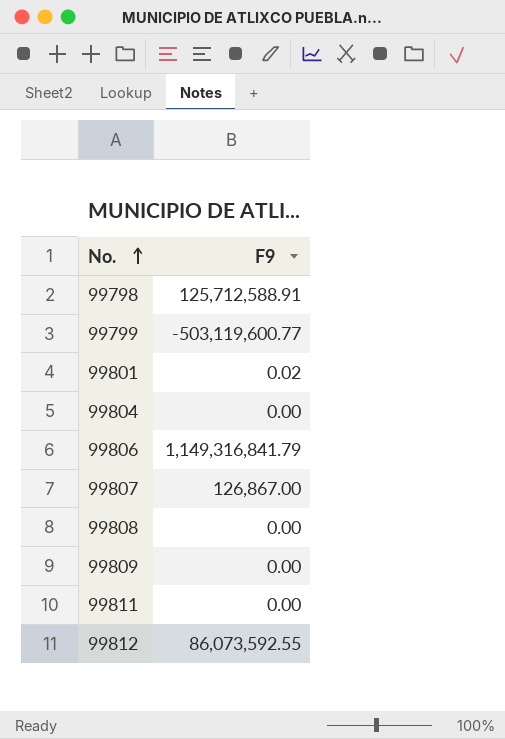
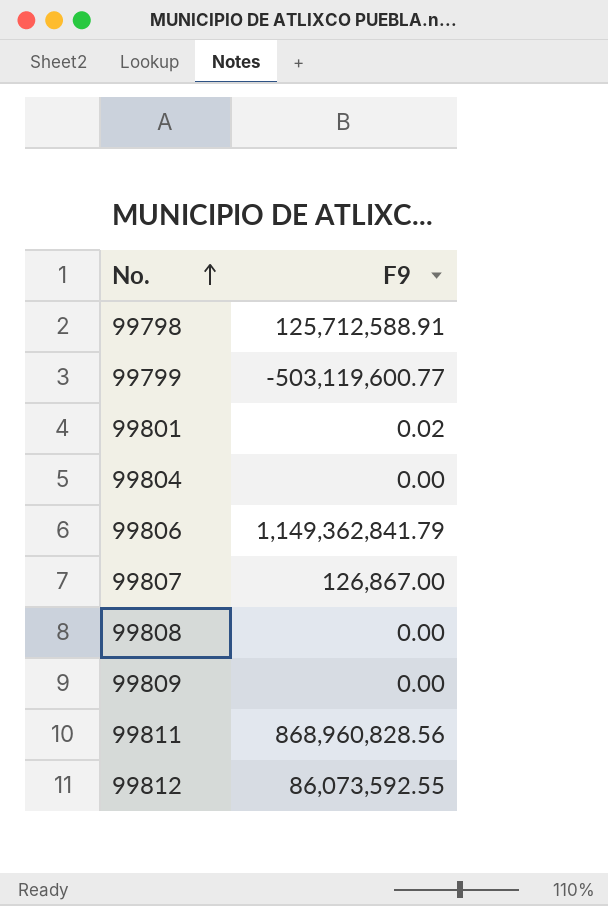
99806 | F9: 1,149,316,841.79 -> 1,149,362,841.79
99811 | F9: 0.00 -> 868,960,828.56

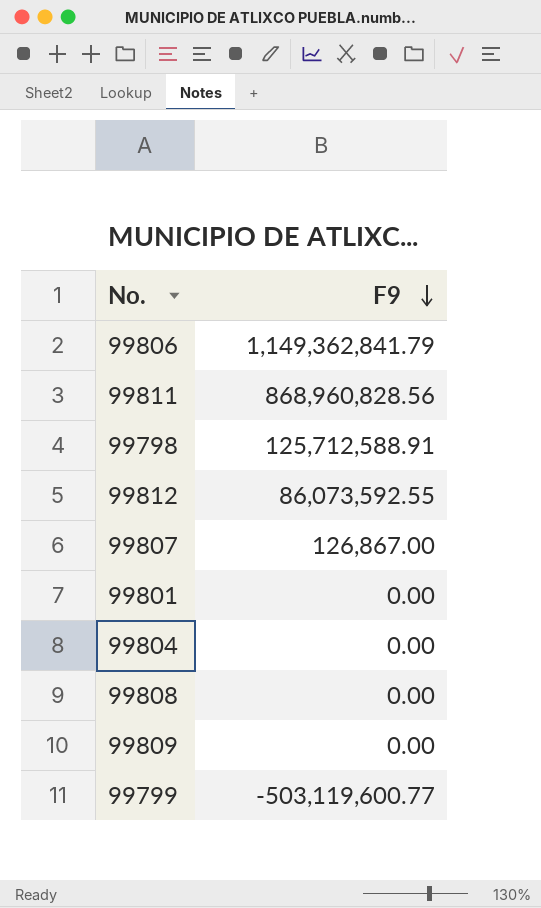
row order: No. ascending -> F9 descending
99801 | F9: 0.02 -> 0.00

